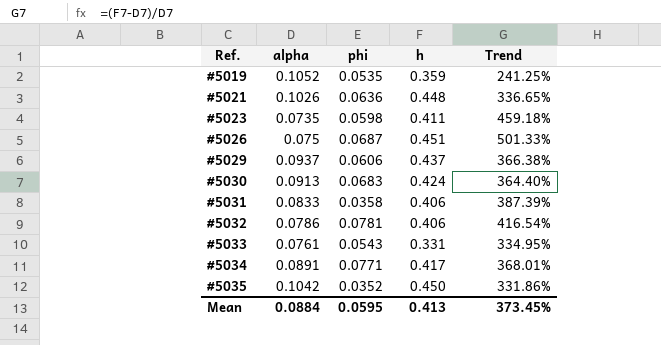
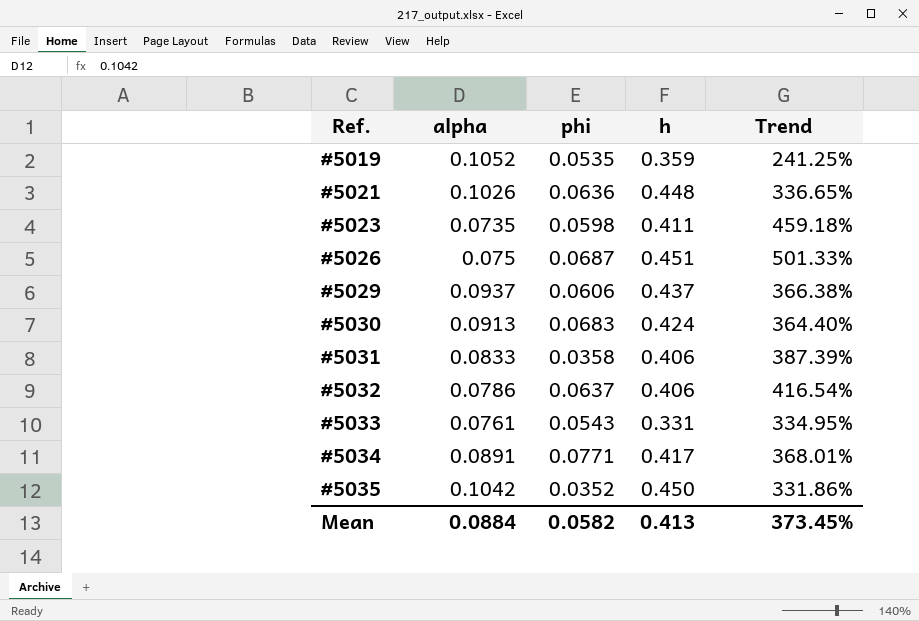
#5032 | phi: 0.0781 -> 0.0637
Mean | phi: 0.0595 -> 0.0582

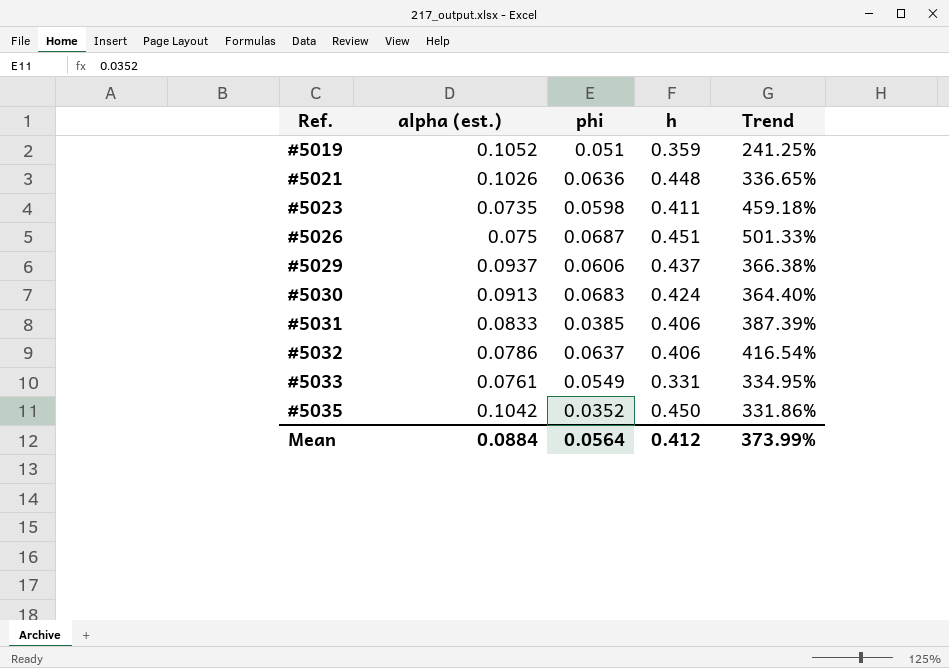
column name: alpha -> alpha (est.)
row #5034: 0.0891 | 0.0771 | 0.417 | 368.01% -> none
#5019 | phi: 0.0535 -> 0.051
#5031 | phi: 0.0358 -> 0.0385
#5033 | phi: 0.0543 -> 0.0549
Mean | phi: 0.0582 -> 0.0564
Mean | h: 0.413 -> 0.412
Mean | Trend: 373.45% -> 373.99%

